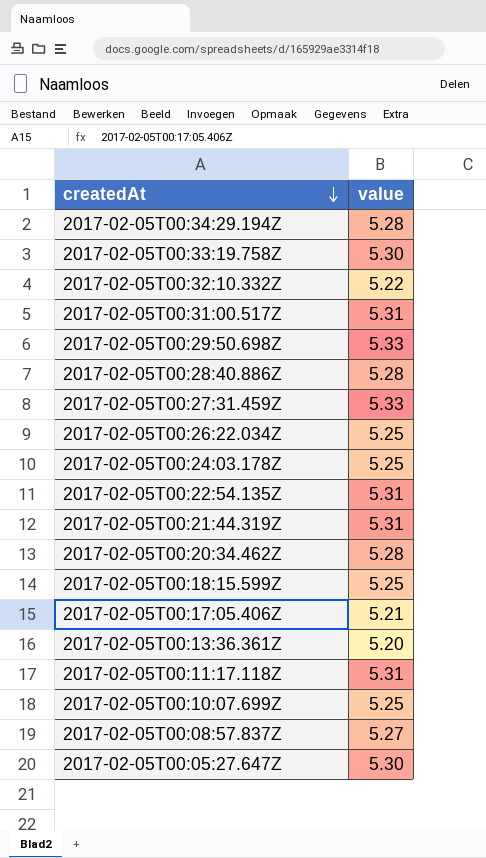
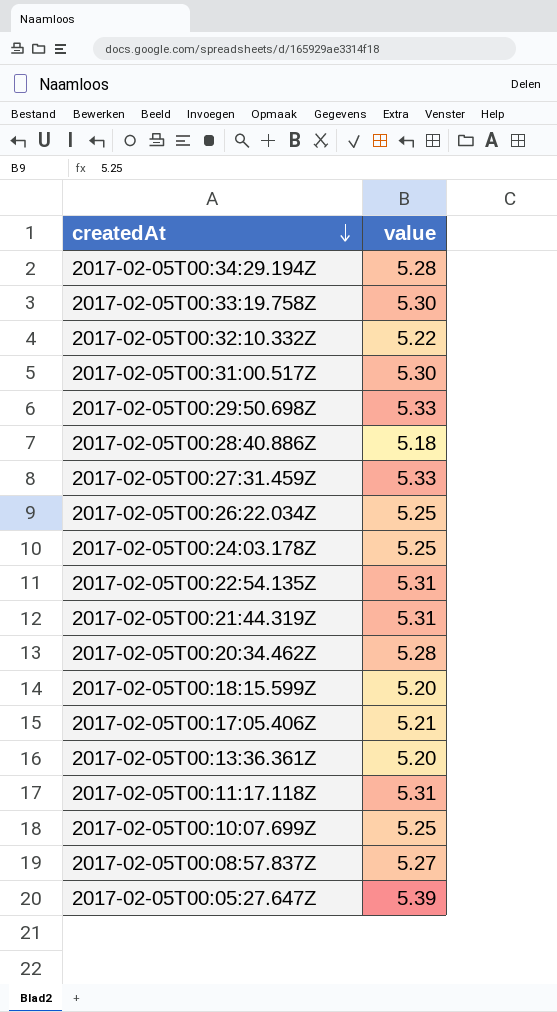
2017-02-05T00:31:00.517Z | value: 5.31 -> 5.30
2017-02-05T00:28:40.886Z | value: 5.28 -> 5.18
2017-02-05T00:18:15.599Z | value: 5.25 -> 5.20
2017-02-05T00:05:27.647Z | value: 5.30 -> 5.39

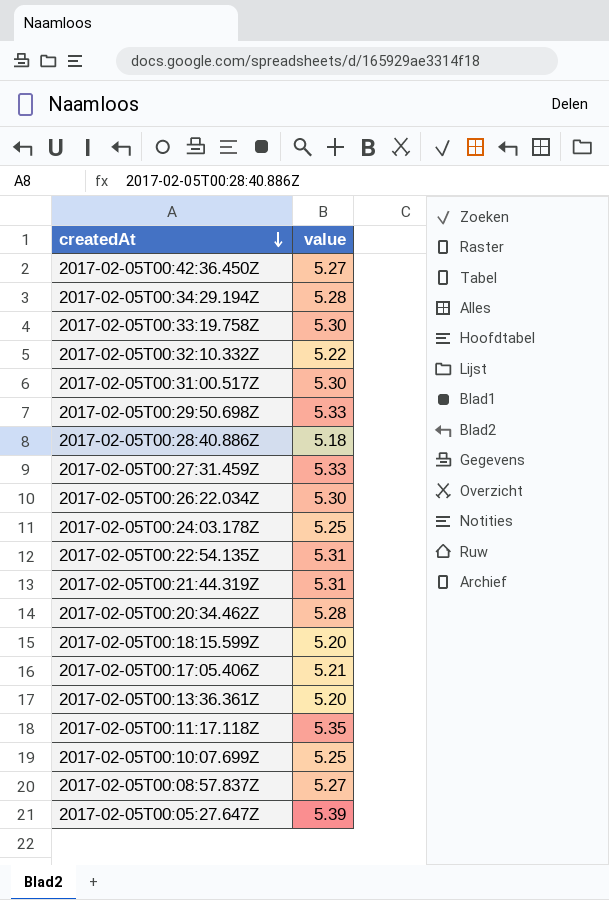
row 2017-02-05T00:42:36.450Z: none -> 5.27
2017-02-05T00:26:22.034Z | value: 5.25 -> 5.30
2017-02-05T00:11:17.118Z | value: 5.31 -> 5.35

